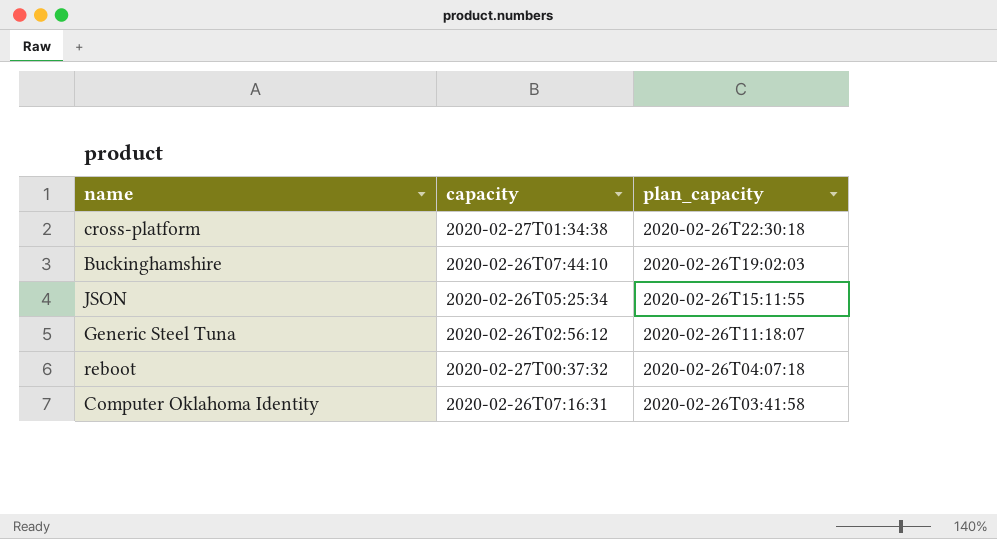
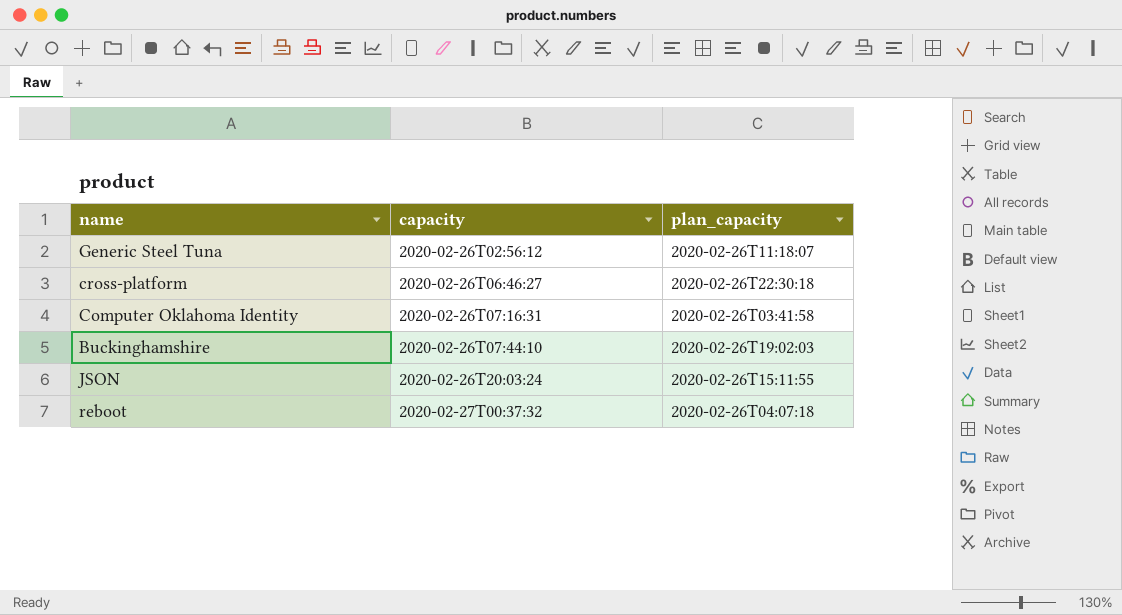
row order: plan_capacity descending -> capacity ascending
cross-platform | capacity: 2020-02-27T01:34:38 -> 2020-02-26T06:46:27
JSON | capacity: 2020-02-26T05:25:34 -> 2020-02-26T20:03:24

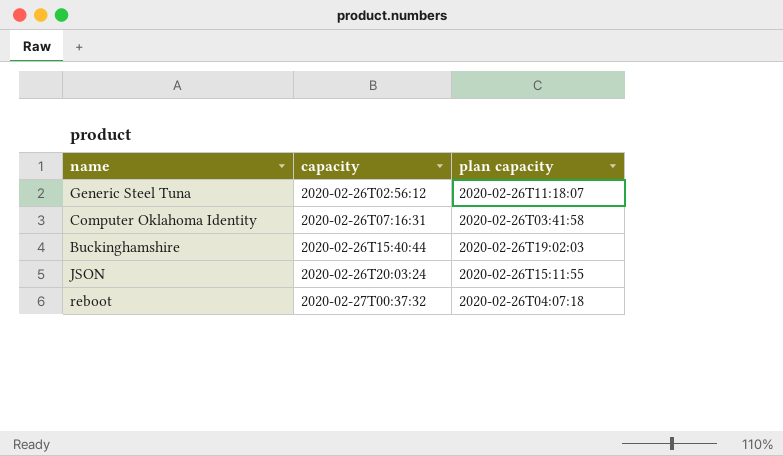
column name: plan_capacity -> plan capacity
row cross-platform: 2020-02-26T06:46:27 | 2020-02-26T22:30:18 -> none
Buckinghamshire | capacity: 2020-02-26T07:44:10 -> 2020-02-26T15:40:44

